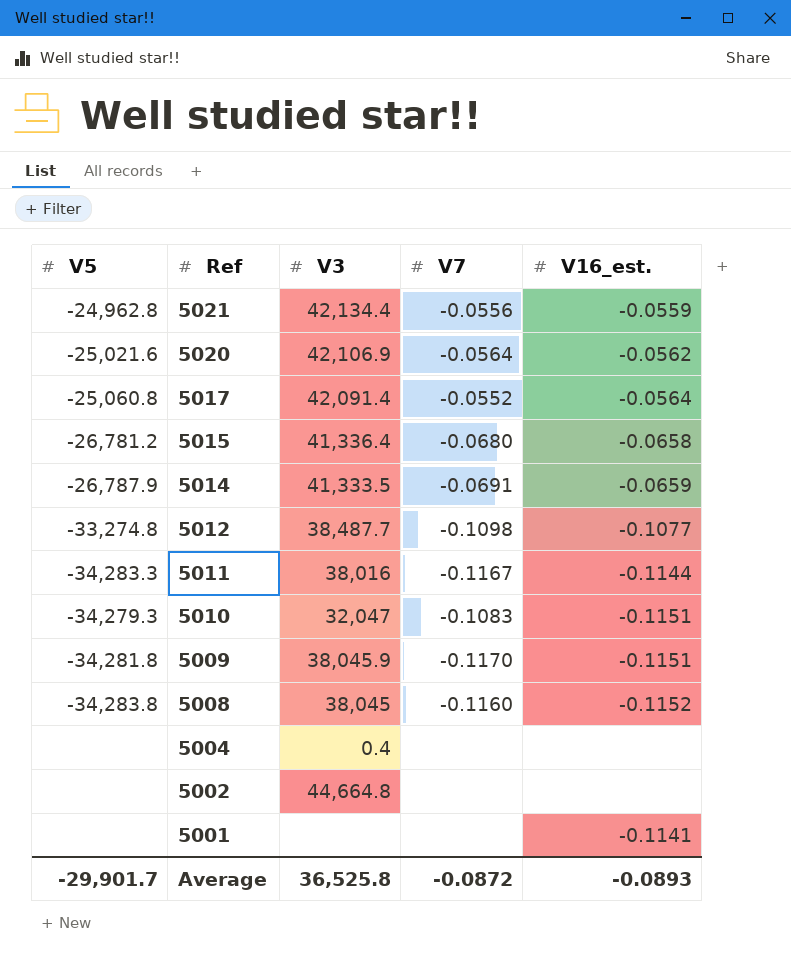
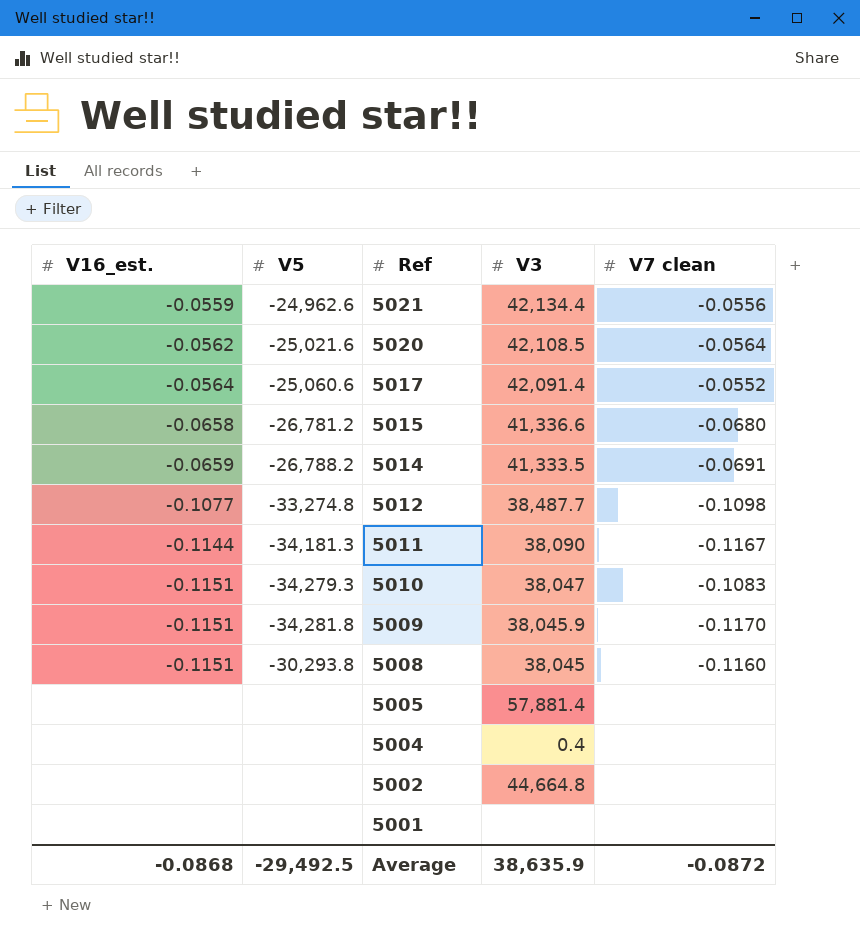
column V16_est. | position: 5 -> 1
column name: V7 -> V7 clean
5021 | V5: -24,962.8 -> -24,962.6
5020 | V3: 42,106.9 -> 42,108.5
5017 | V5: -25,060.8 -> -25,060.6
5015 | V3: 41,336.4 -> 41,336.6
5014 | V5: -26,787.9 -> -26,788.2
5011 | V5: -34,283.3 -> -34,181.3
5011 | V3: 38,016 -> 38,090
5010 | V3: 32,047 -> 38,047
5008 | V16_est.: -0.1152 -> -0.1151
5008 | V5: -34,283.8 -> -30,293.8
row 5005: none -> none | none | 57,881.4 | none
5001 | V16_est.: -0.1141 -> none
Average | V16_est.: -0.0893 -> -0.0868
Average | V5: -29,901.7 -> -29,492.5
Average | V3: 36,525.8 -> 38,635.9

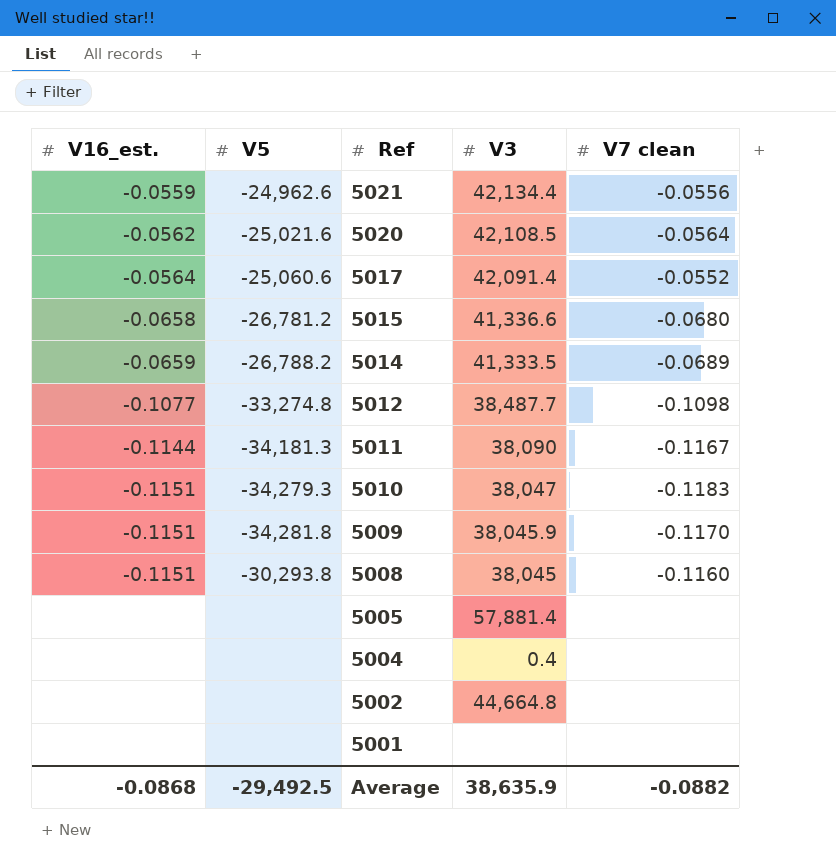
5014 | V7 clean: -0.0691 -> -0.0689
5010 | V7 clean: -0.1083 -> -0.1183
Average | V7 clean: -0.0872 -> -0.0882

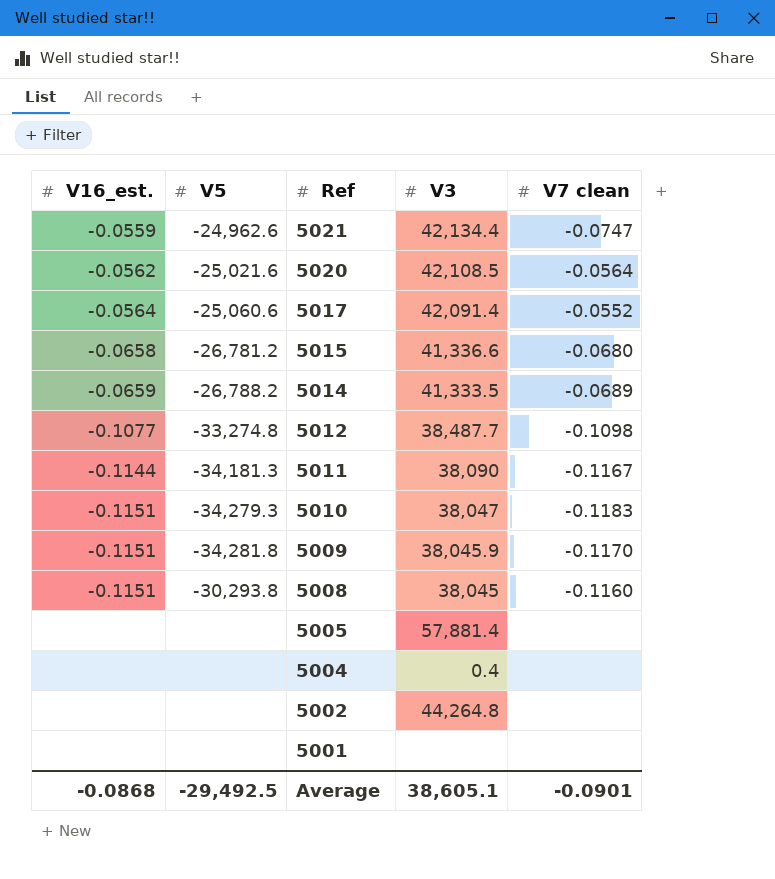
5021 | V7 clean: -0.0556 -> -0.0747
5002 | V3: 44,664.8 -> 44,264.8
Average | V3: 38,635.9 -> 38,605.1
Average | V7 clean: -0.0882 -> -0.0901

